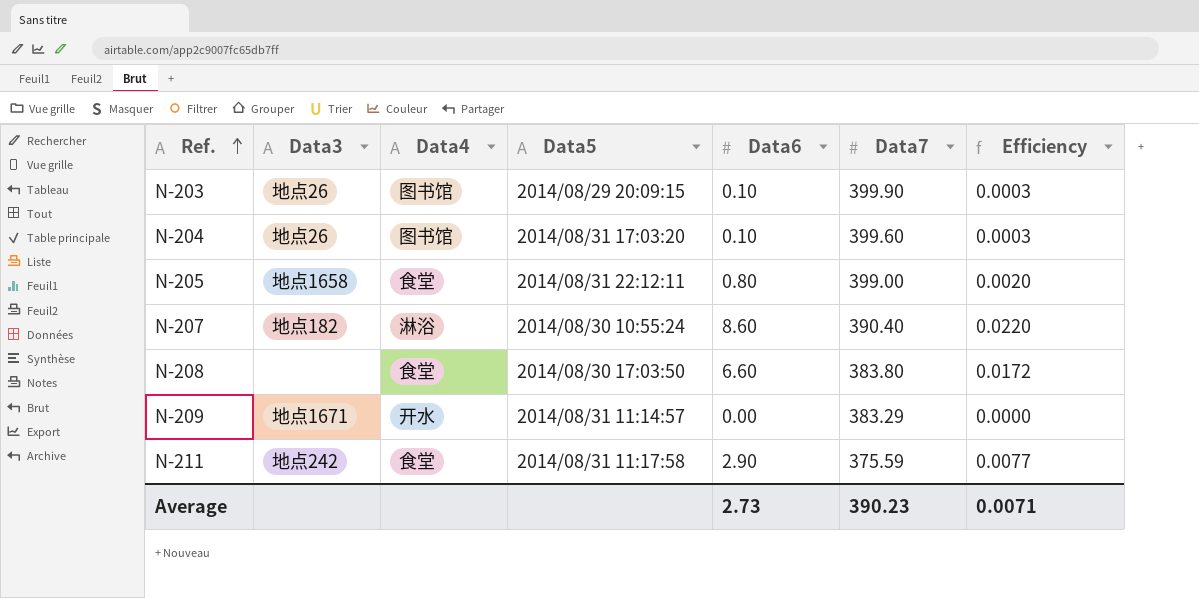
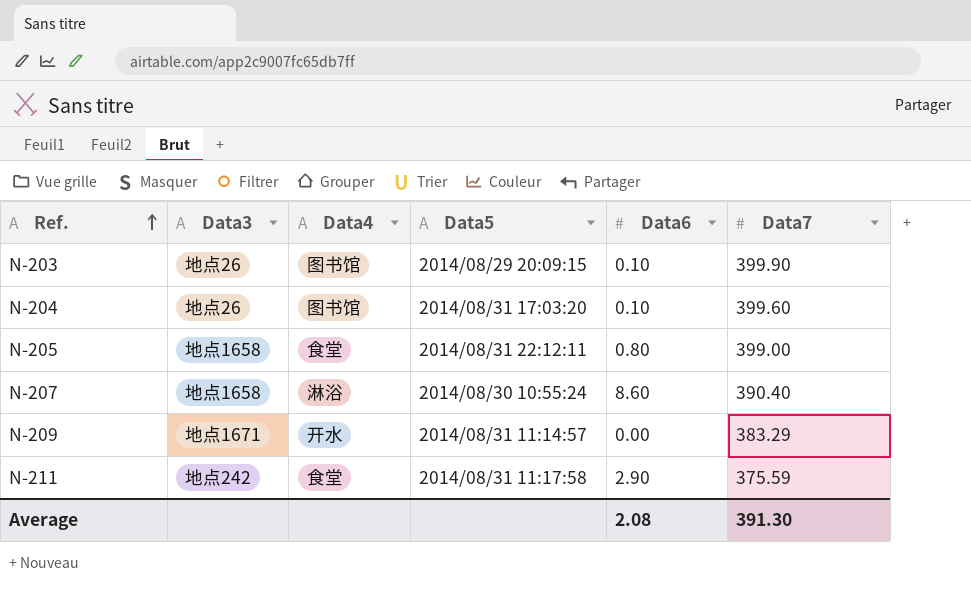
column Efficiency | formula: [Data6] / [Data7] -> none
row N-208: none | 食堂 | 2014/08/30 17:03:50 | 6.60 | 383.80 | 0.0172 -> none
N-207 | Data3: 地点182 -> 地点1658
Average | Data6: 2.73 -> 2.08
Average | Data7: 390.23 -> 391.30

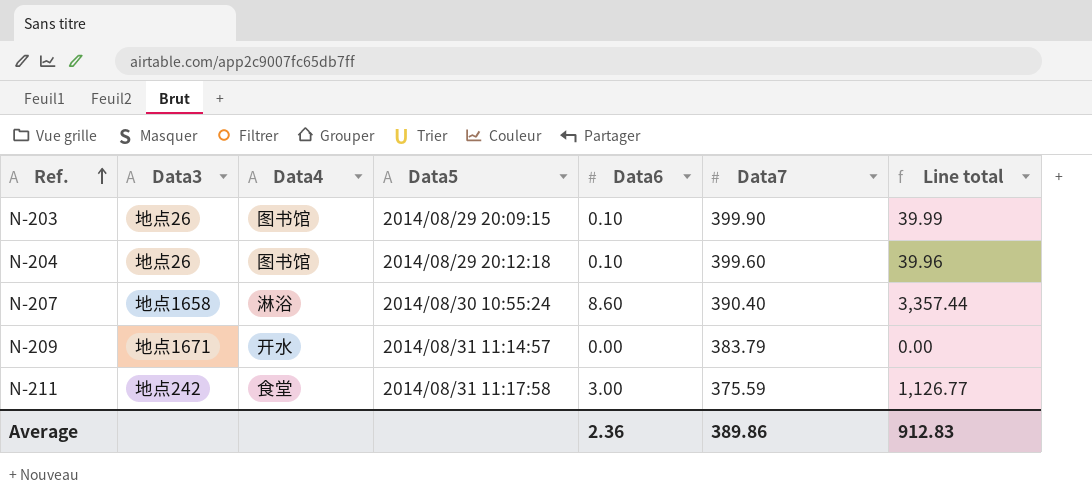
column Line total | formula: none -> [Data6] * [Data7]
row N-205: 地点1658 | 食堂 | 2014/08/31 22:12:11 | 0.80 | 399.00 -> none
N-204 | Data5: 2014/08/31 17:03:20 -> 2014/08/29 20:12:18
N-209 | Data7: 383.29 -> 383.79
N-211 | Data6: 2.90 -> 3.00
Average | Data6: 2.08 -> 2.36
Average | Data7: 391.30 -> 389.86

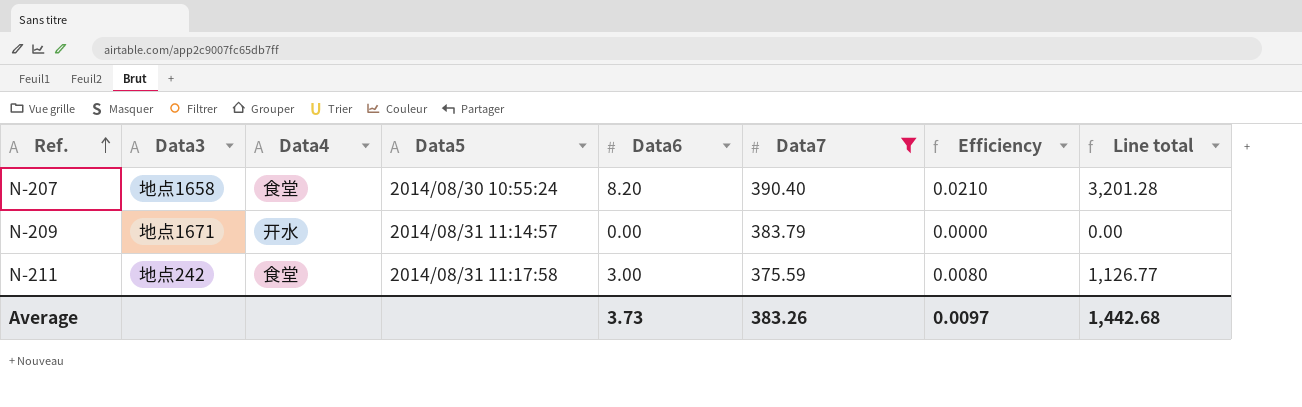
filter: none -> Data7 <= 390.40
column Efficiency | formula: none -> [Data6] / [Data7]
N-207 | Data4: 淋浴 -> 食堂
N-207 | Data6: 8.60 -> 8.20
N-207 | Line total: 3,357.44 -> 3,201.28
Average | Data6: 2.36 -> 3.73
Average | Data7: 389.86 -> 383.26
Average | Line total: 912.83 -> 1,442.68

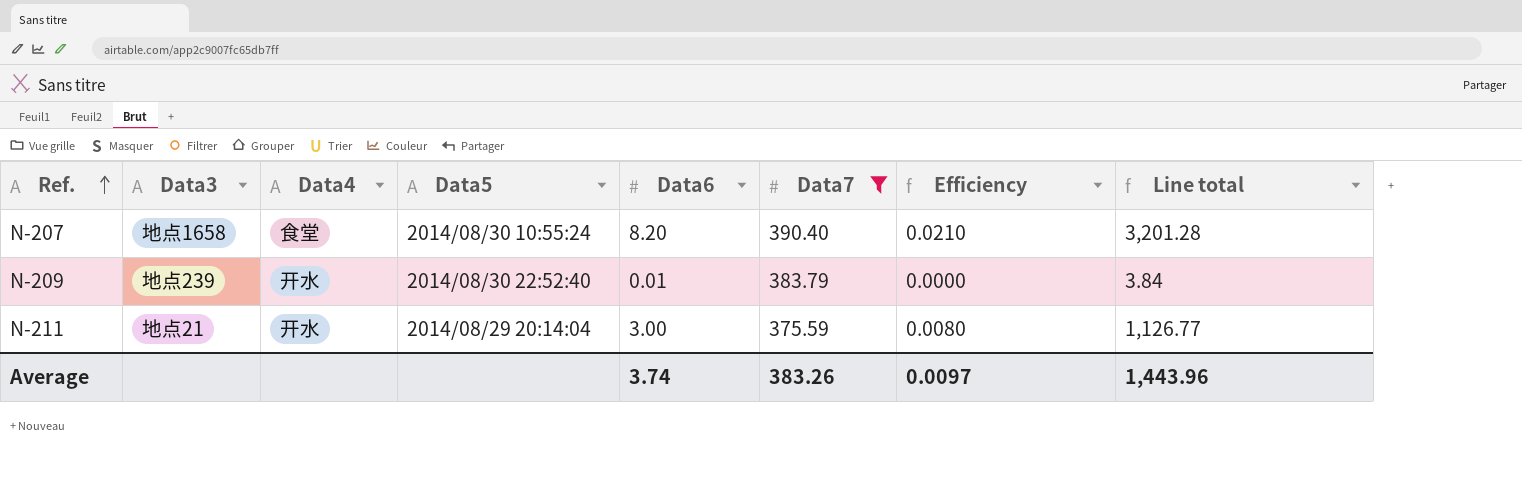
N-209 | Data3: 地点1671 -> 地点239
N-209 | Data5: 2014/08/31 11:14:57 -> 2014/08/30 22:52:40
N-209 | Data6: 0.00 -> 0.01
N-209 | Line total: 0.00 -> 3.84
N-211 | Data3: 地点242 -> 地点21
N-211 | Data4: 食堂 -> 开水
N-211 | Data5: 2014/08/31 11:17:58 -> 2014/08/29 20:14:04
Average | Data6: 3.73 -> 3.74
Average | Line total: 1,442.68 -> 1,443.96

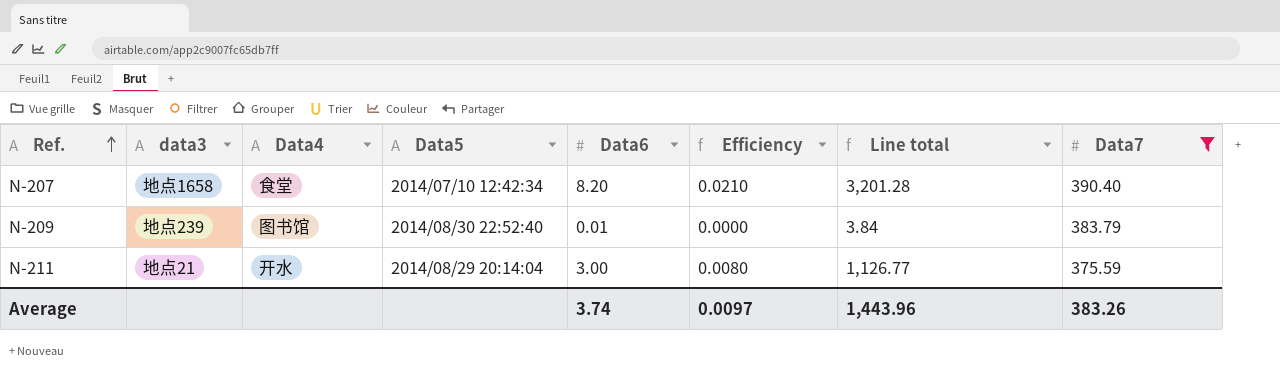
column name: Data3 -> data3
column Data7 | position: 6 -> 8
N-207 | Data5: 2014/08/30 10:55:24 -> 2014/07/10 12:42:34
N-209 | Data4: 开水 -> 图书馆

